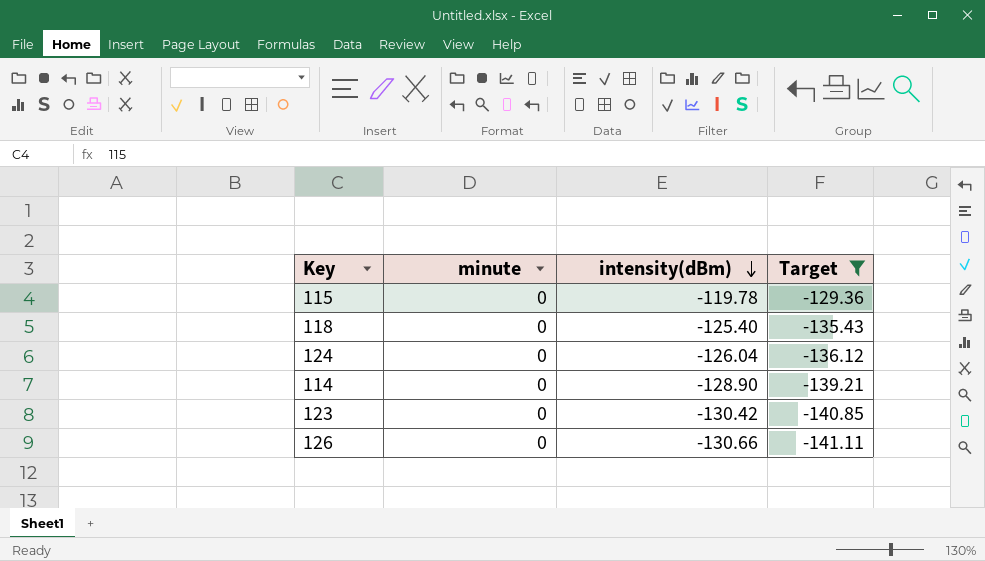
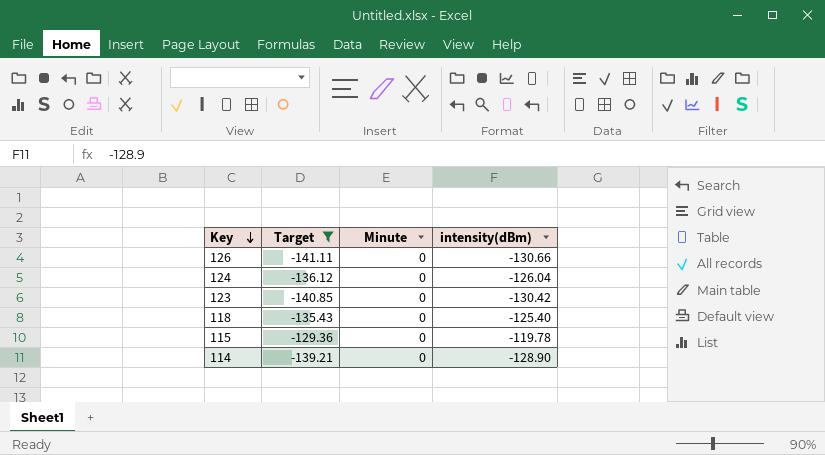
row order: intensity(dBm) descending -> Key descending
column Target | position: 4 -> 2
column name: minute -> Minute

